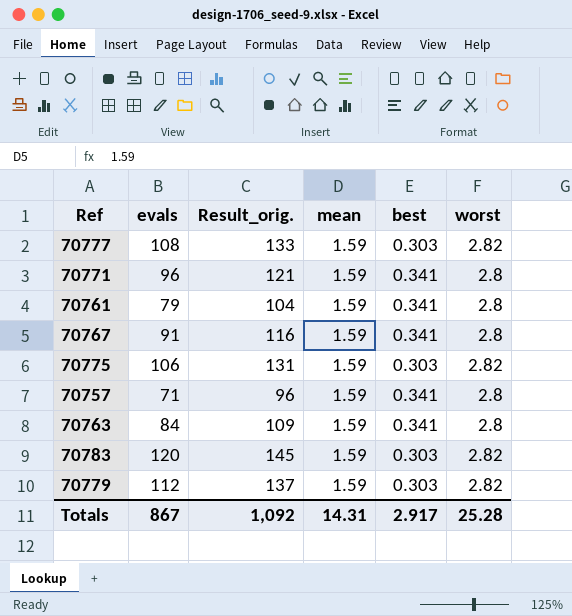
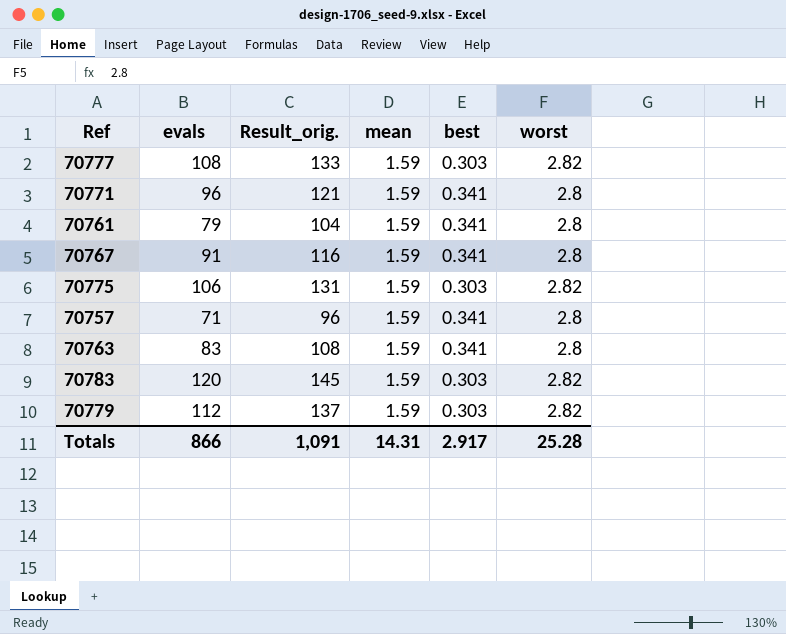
70763 | evals: 84 -> 83
70763 | Result_orig.: 109 -> 108
Totals | evals: 867 -> 866
Totals | Result_orig.: 1,092 -> 1,091

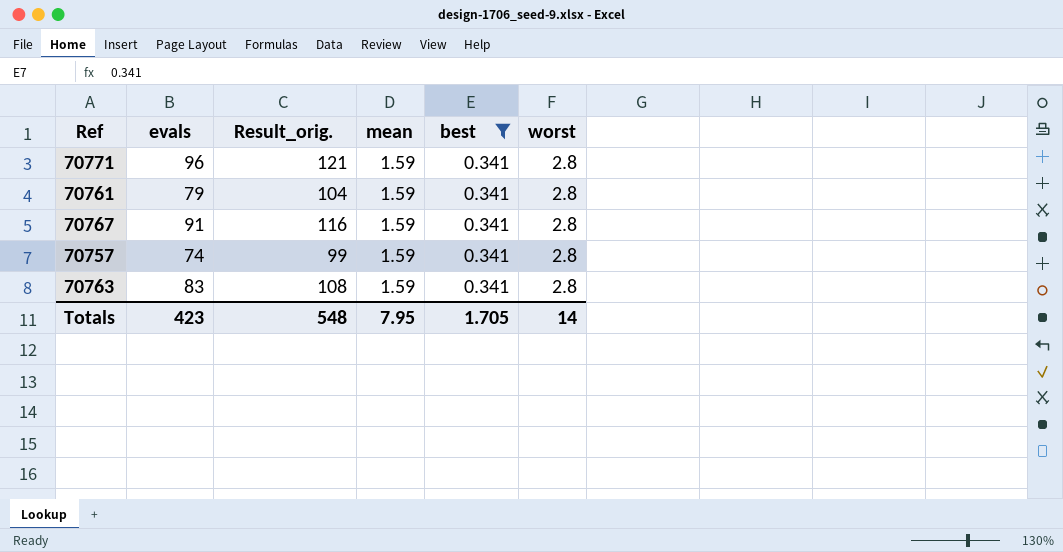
filter: none -> best = 0.341
70757 | evals: 71 -> 74
70757 | Result_orig.: 96 -> 99
Totals | evals: 866 -> 423
Totals | Result_orig.: 1,091 -> 548
Totals | mean: 14.31 -> 7.95
Totals | best: 2.917 -> 1.705
Totals | worst: 25.28 -> 14

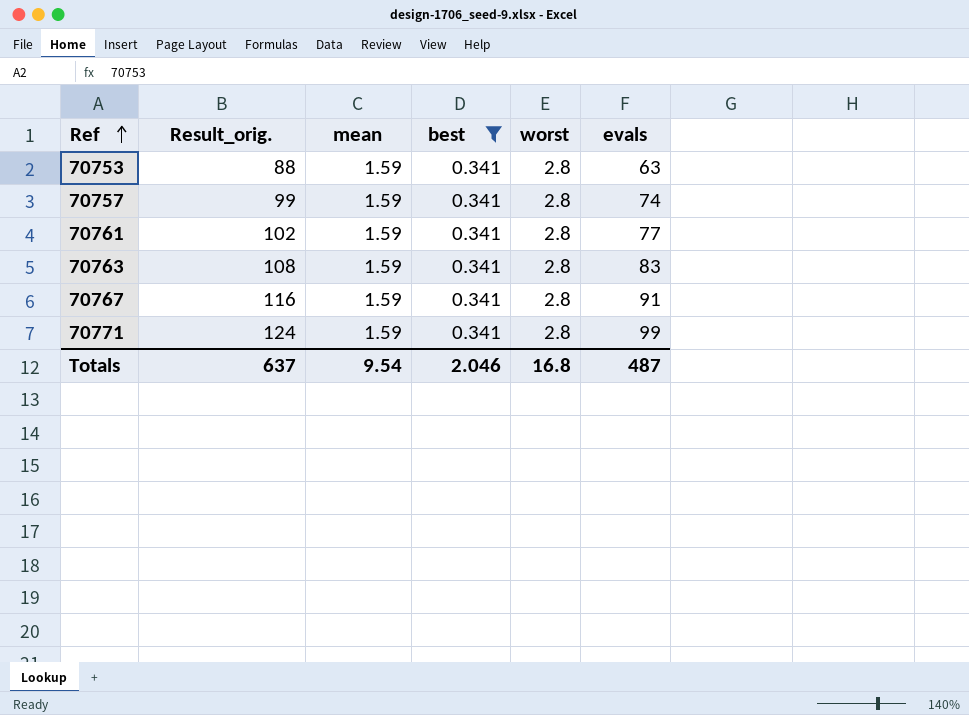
row order: none -> Ref ascending
column evals | position: 2 -> 6
row 70753: none -> 88 | 1.59 | 0.341 | 2.8 | 63
70761 | Result_orig.: 104 -> 102
70761 | evals: 79 -> 77
70771 | Result_orig.: 121 -> 124
70771 | evals: 96 -> 99
Totals | Result_orig.: 548 -> 637
Totals | mean: 7.95 -> 9.54
Totals | best: 1.705 -> 2.046
Totals | worst: 14 -> 16.8
Totals | evals: 423 -> 487

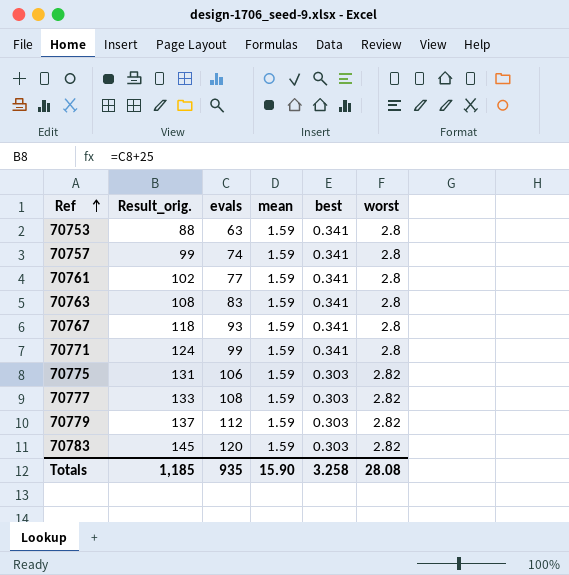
filter: best = 0.341 -> none
column evals | position: 6 -> 3
70767 | Result_orig.: 116 -> 118
70767 | evals: 91 -> 93
Totals | Result_orig.: 637 -> 1,185
Totals | evals: 487 -> 935
Totals | mean: 9.54 -> 15.90
Totals | best: 2.046 -> 3.258
Totals | worst: 16.8 -> 28.08

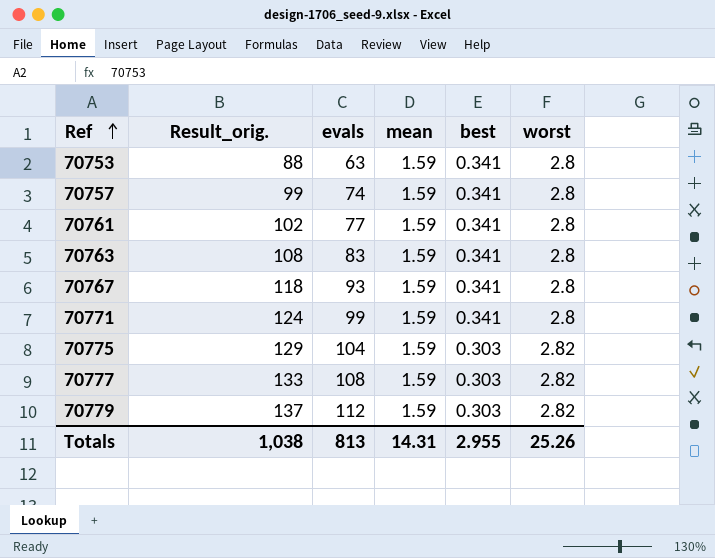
row 70783: 145 | 120 | 1.59 | 0.303 | 2.82 -> none
70775 | Result_orig.: 131 -> 129
70775 | evals: 106 -> 104
Totals | Result_orig.: 1,185 -> 1,038
Totals | evals: 935 -> 813
Totals | mean: 15.90 -> 14.31
Totals | best: 3.258 -> 2.955
Totals | worst: 28.08 -> 25.26

